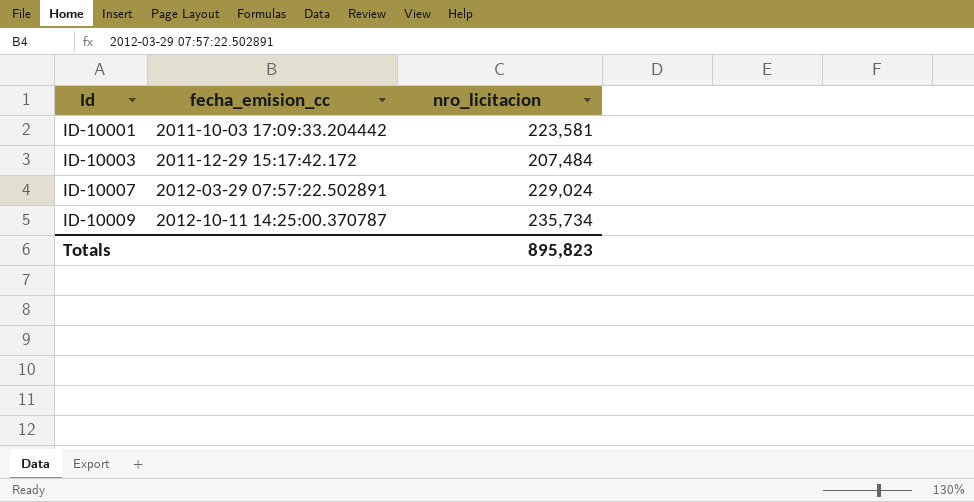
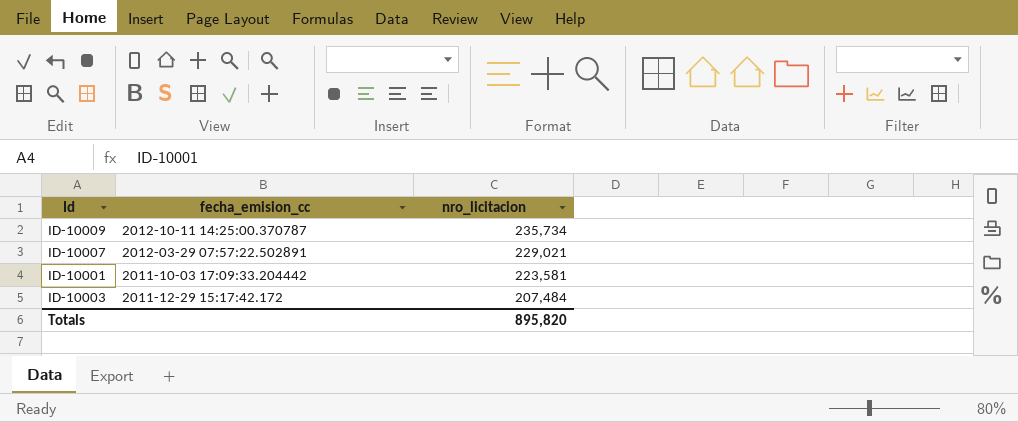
row order: Id ascending -> nro_licitacion descending
ID-10007 | nro_licitacion: 229,024 -> 229,021
Totals | nro_licitacion: 895,823 -> 895,820

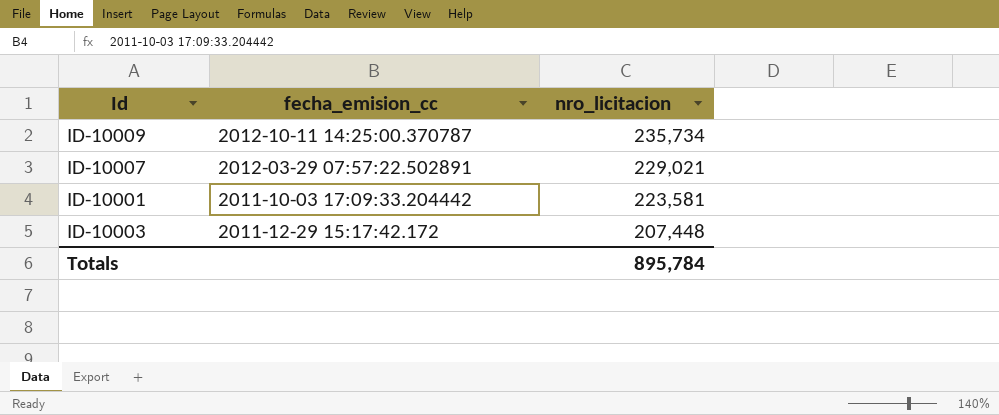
ID-10003 | nro_licitacion: 207,484 -> 207,448
Totals | nro_licitacion: 895,820 -> 895,784

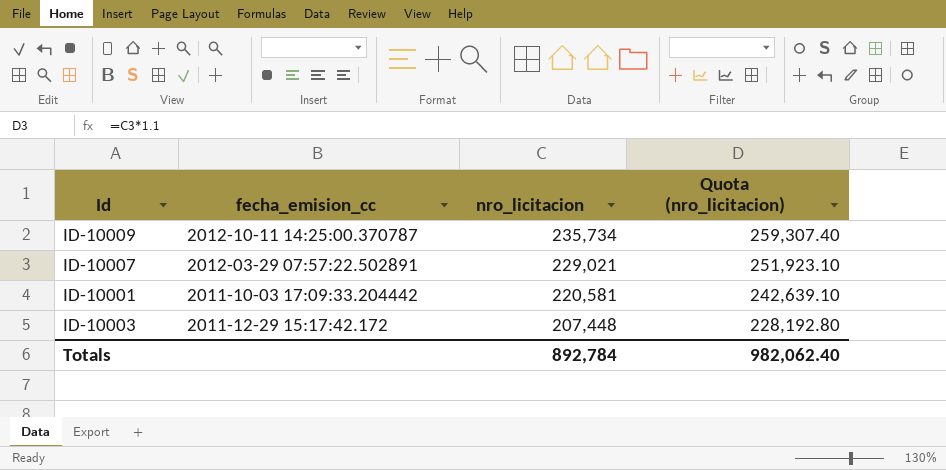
column Quota (nro_licitacion) | formula: none -> [nro_licitacion] * 1.1
ID-10001 | nro_licitacion: 223,581 -> 220,581
Totals | nro_licitacion: 895,784 -> 892,784

